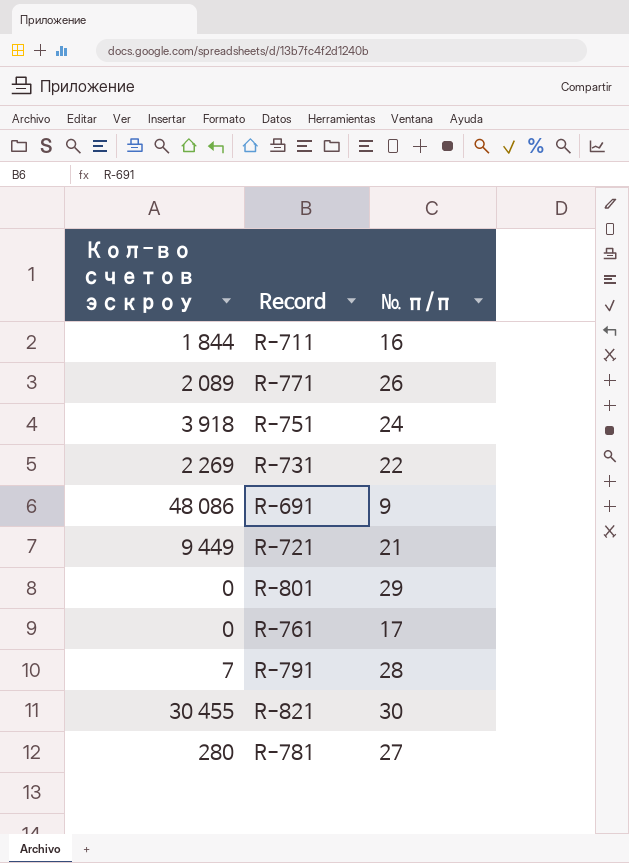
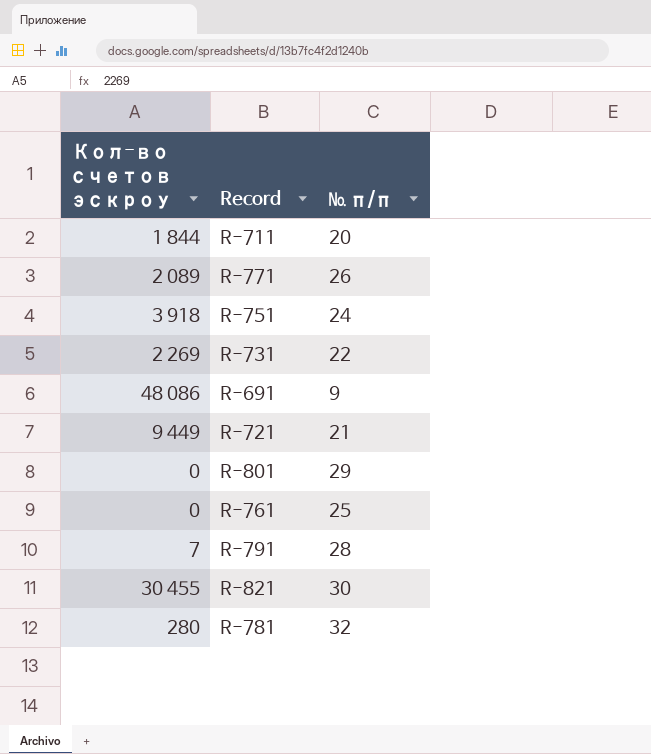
R-711 | № п/п: 16 -> 20
R-761 | № п/п: 17 -> 25
R-781 | № п/п: 27 -> 32

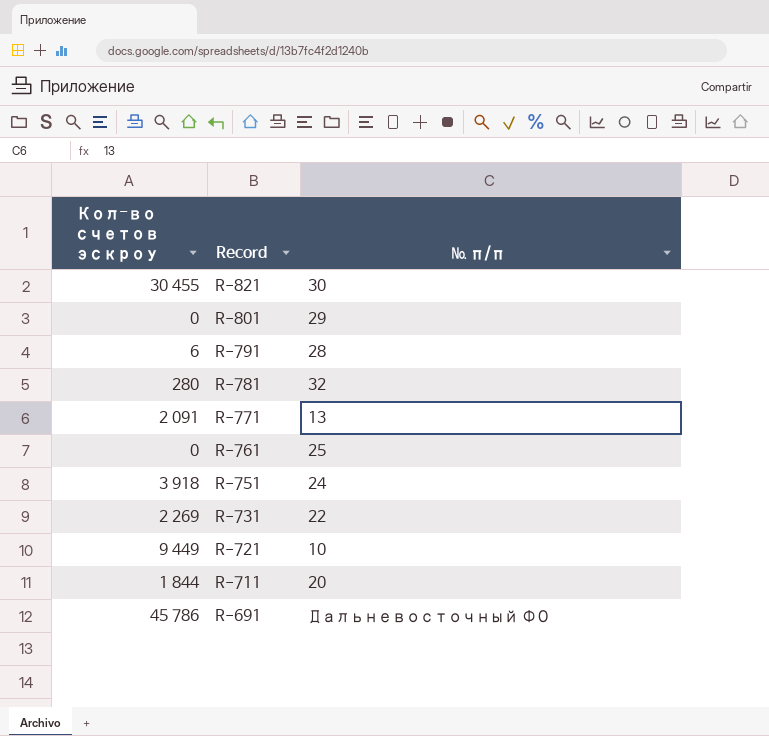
row order: none -> Record descending
R-791 | Кол-во счетов эскроу: 7 -> 6
R-771 | Кол-во счетов эскроу: 2 089 -> 2 091
R-771 | № п/п: 26 -> 13
R-721 | № п/п: 21 -> 10
R-691 | Кол-во счетов эскроу: 48 086 -> 45 786
R-691 | № п/п: 9 -> Дальневосточный ФО

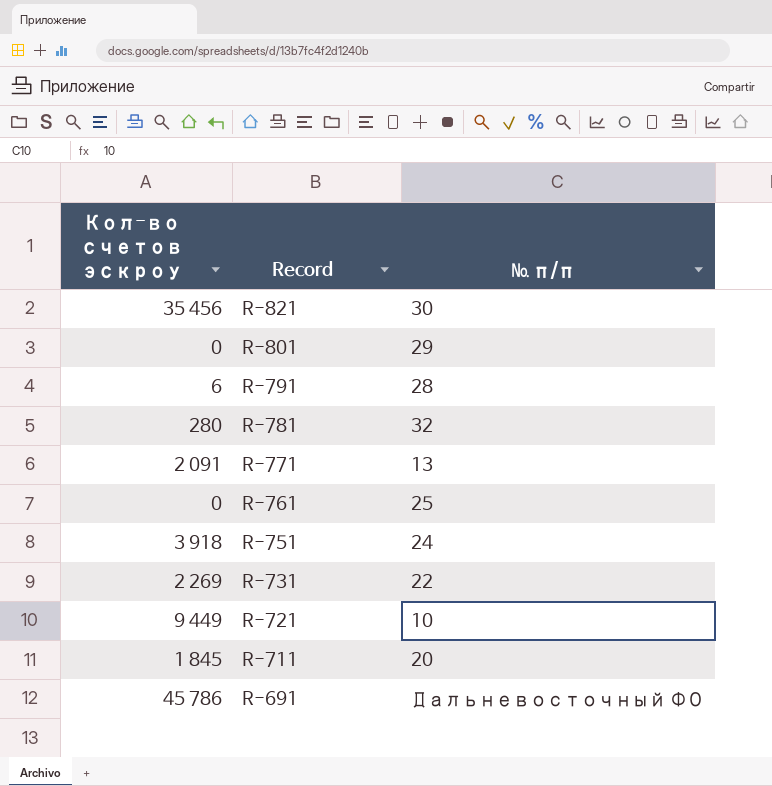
R-821 | Кол-во счетов эскроу: 30 455 -> 35 456
R-711 | Кол-во счетов эскроу: 1 844 -> 1 845

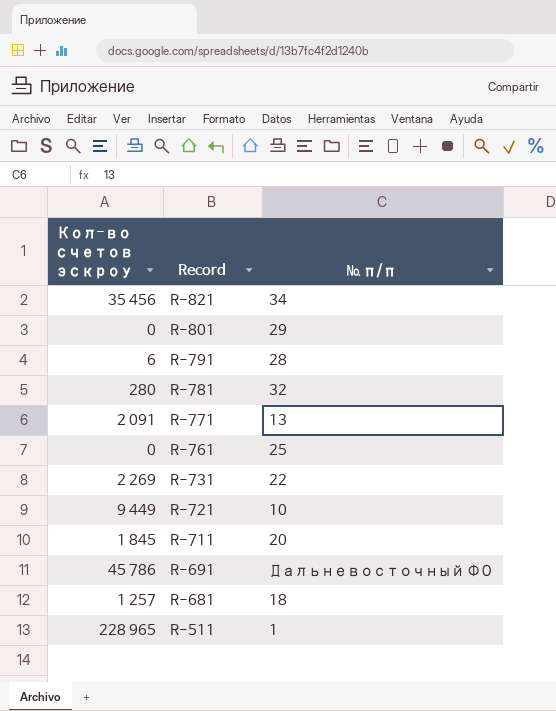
row R-751: 3 918 | 24 -> none
R-821 | № п/п: 30 -> 34
row R-681: none -> 1 257 | 18
row R-511: none -> 228 965 | 1

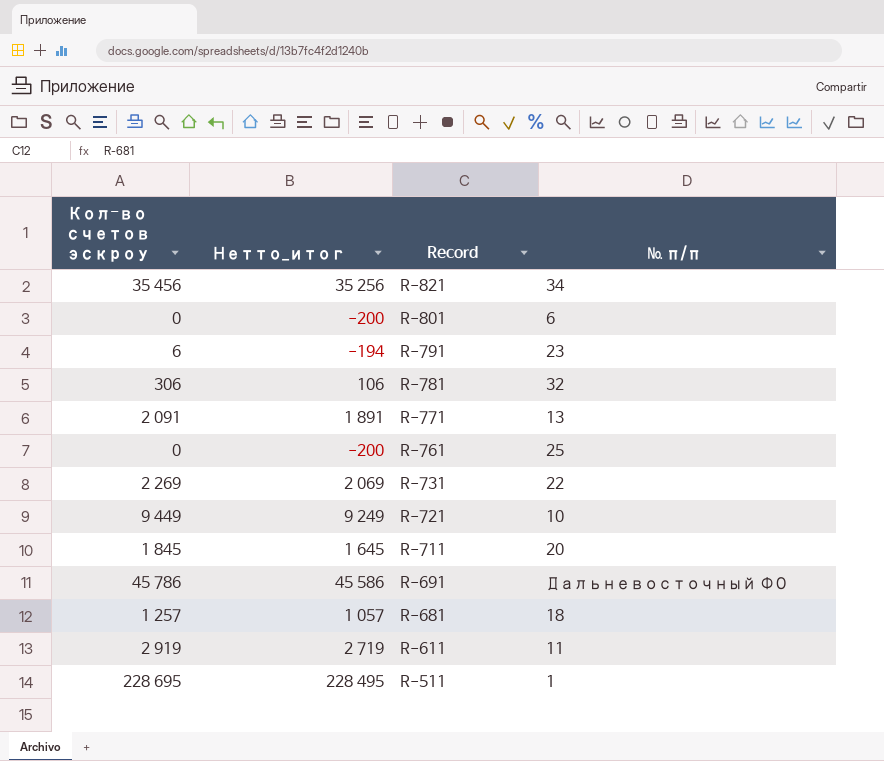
column Нетто_итог | formula: none -> [Кол-во счетов эскроу] - 200
R-801 | № п/п: 29 -> 6
R-791 | № п/п: 28 -> 23
R-781 | Кол-во счетов эскроу: 280 -> 306
row R-611: none -> 2 919 | 2 719 | 11
R-511 | Кол-во счетов эскроу: 228 965 -> 228 695

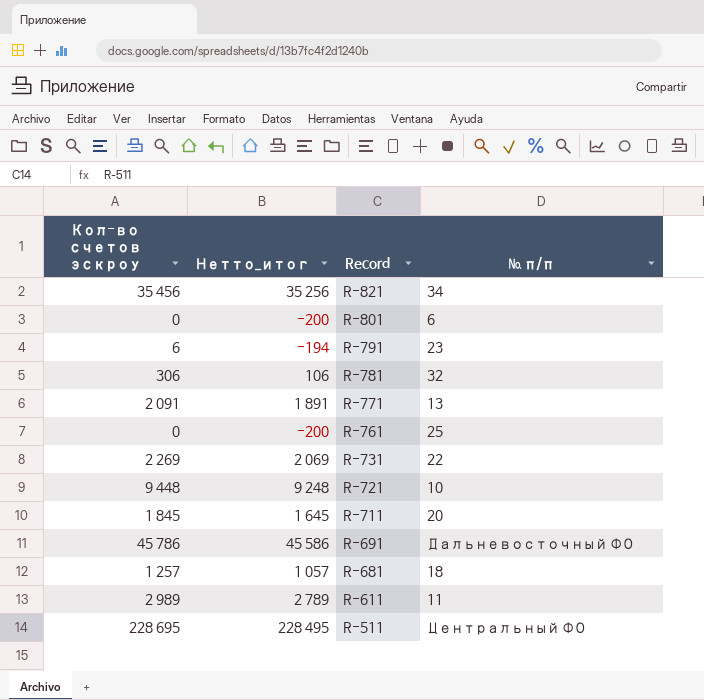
R-721 | Кол-во счетов эскроу: 9 449 -> 9 448
R-721 | Нетто_итог: 9 249 -> 9 248
R-611 | Кол-во счетов эскроу: 2 919 -> 2 989
R-611 | Нетто_итог: 2 719 -> 2 789
R-511 | № п/п: 1 -> Центральный ФО

